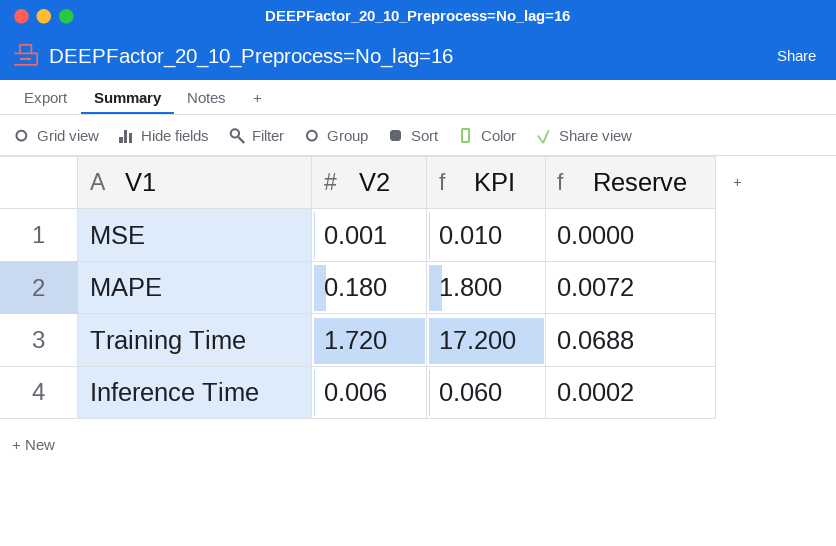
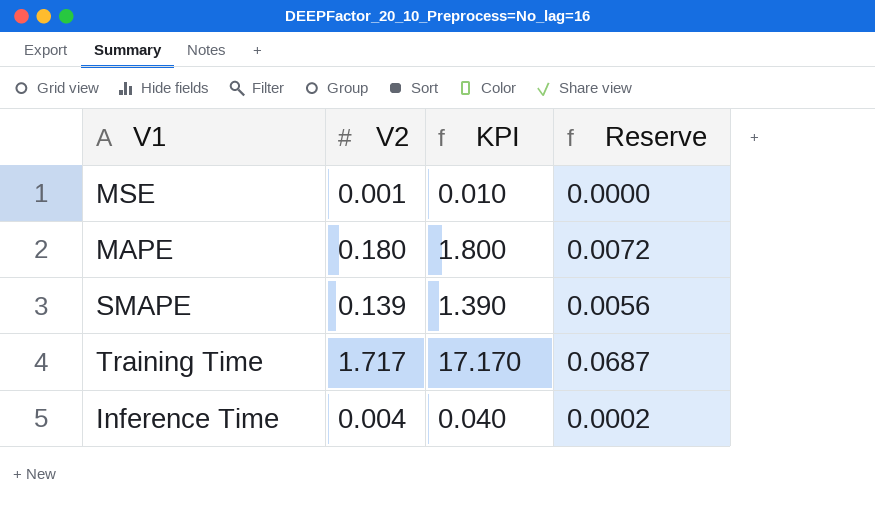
row SMAPE: none -> 0.139 | 1.390 | 0.0056
Training Time | V2: 1.720 -> 1.717
Training Time | KPI: 17.200 -> 17.170
Training Time | Reserve: 0.0688 -> 0.0687
Inference Time | V2: 0.006 -> 0.004
Inference Time | KPI: 0.060 -> 0.040

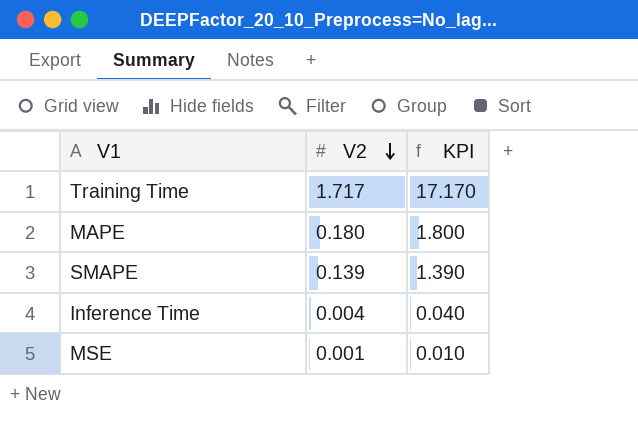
row order: none -> V2 descending
column Reserve | formula: [V2] * 0.04 -> none

